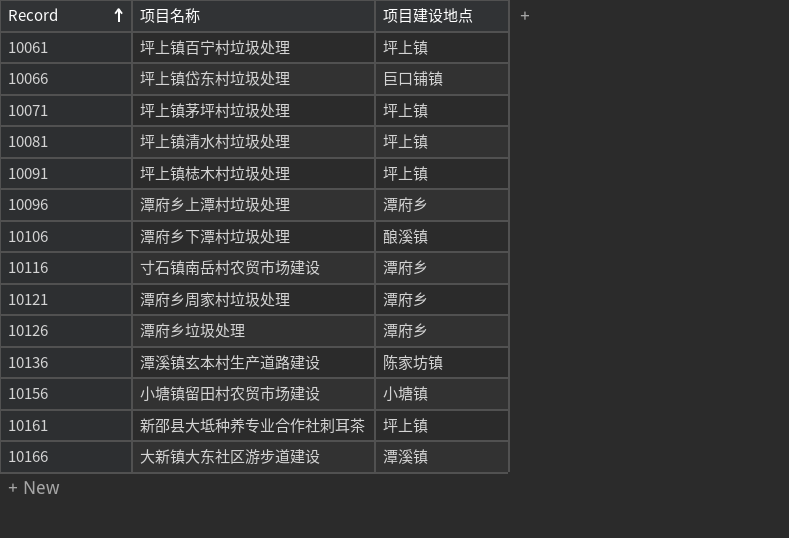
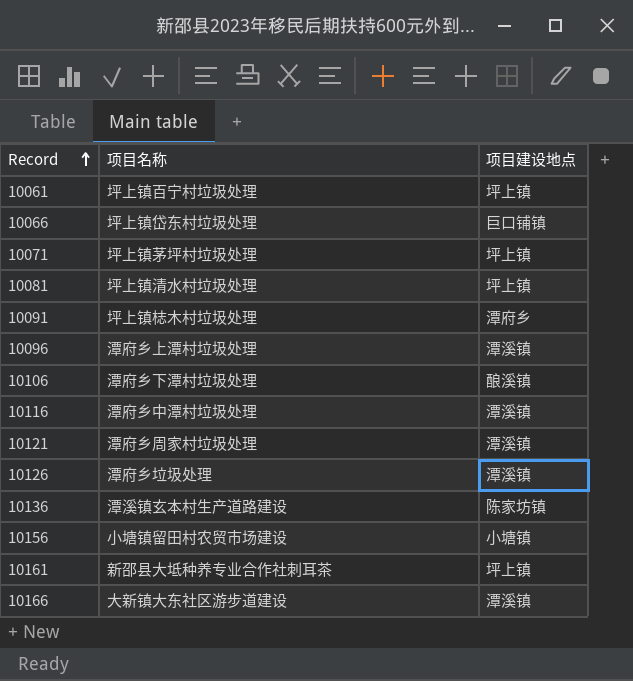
10091 | 项目建设地点: 坪上镇 -> 潭府乡
10096 | 项目建设地点: 潭府乡 -> 潭溪镇
10116 | 项目名称: 寸石镇南岳村农贸市场建设 -> 潭府乡中潭村垃圾处理
10116 | 项目建设地点: 潭府乡 -> 潭溪镇
10121 | 项目建设地点: 潭府乡 -> 潭溪镇
10126 | 项目建设地点: 潭府乡 -> 潭溪镇

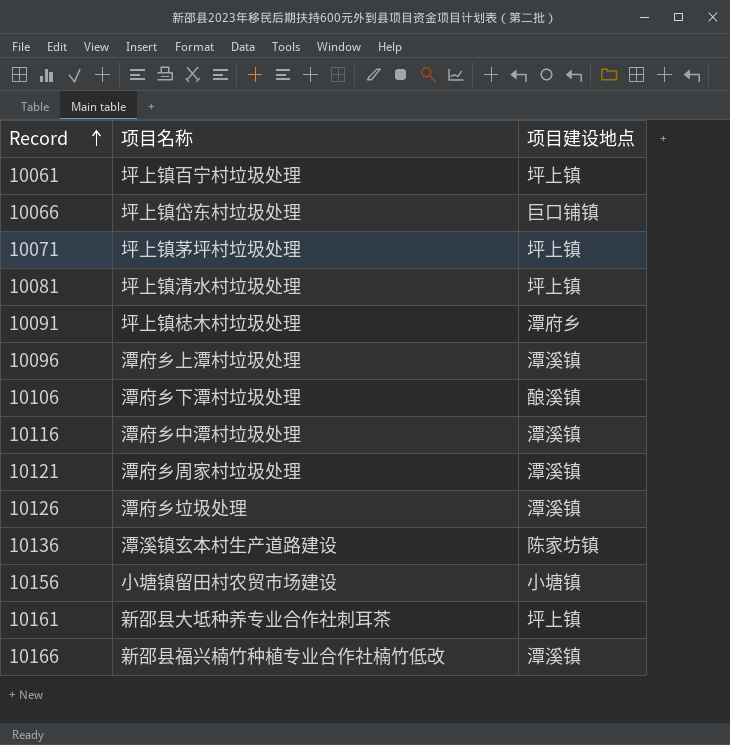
10166 | 项目名称: 大新镇大东社区游步道建设 -> 新邵县福兴楠竹种植专业合作社楠竹低改

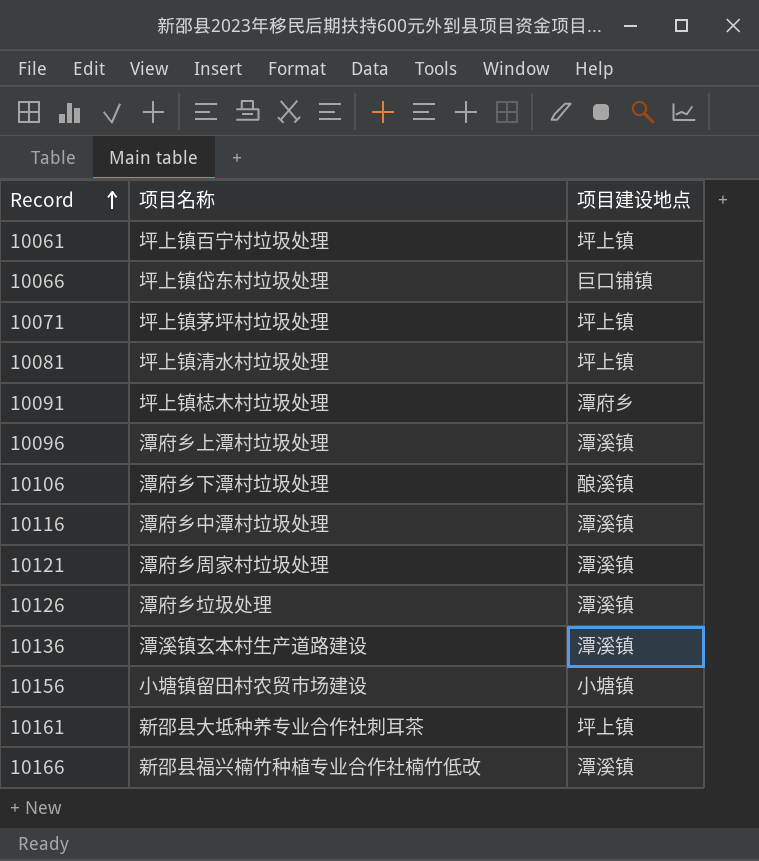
10136 | 项目建设地点: 陈家坊镇 -> 潭溪镇

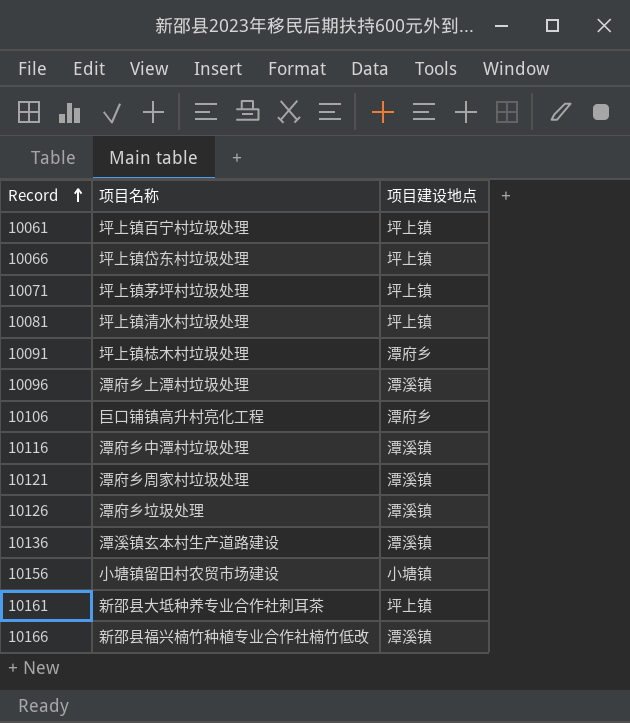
10066 | 项目建设地点: 巨口铺镇 -> 坪上镇
10106 | 项目名称: 潭府乡下潭村垃圾处理 -> 巨口铺镇高升村亮化工程
10106 | 项目建设地点: 酿溪镇 -> 潭府乡

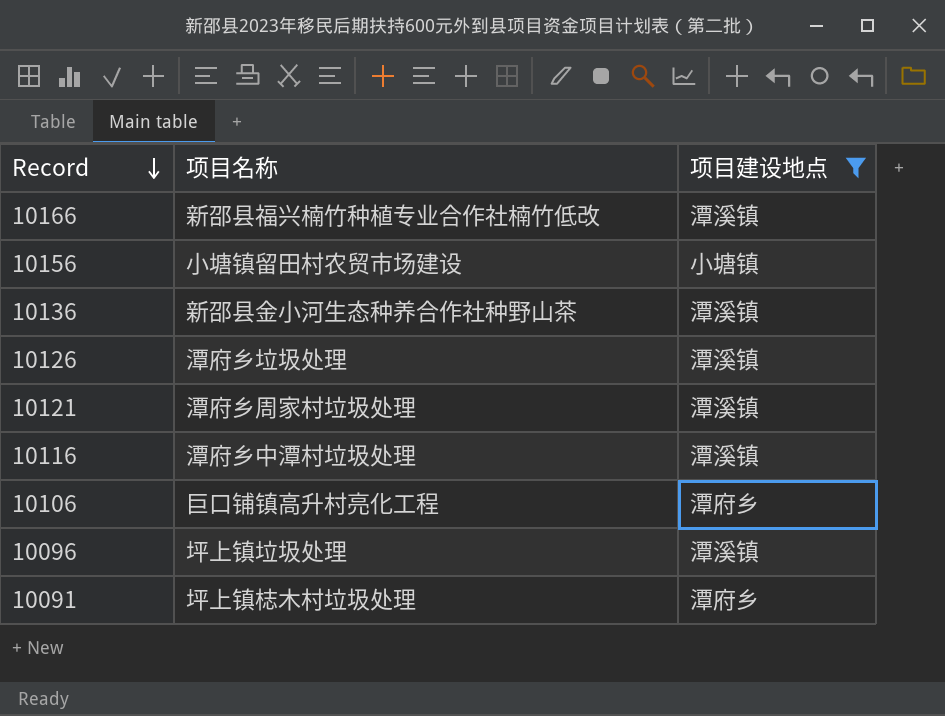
filter: none -> 项目建设地点 != 坪上镇
row order: Record ascending -> Record descending
10136 | 项目名称: 潭溪镇玄本村生产道路建设 -> 新邵县金小河生态种养合作社种野山茶
10096 | 项目名称: 潭府乡上潭村垃圾处理 -> 坪上镇垃圾处理

